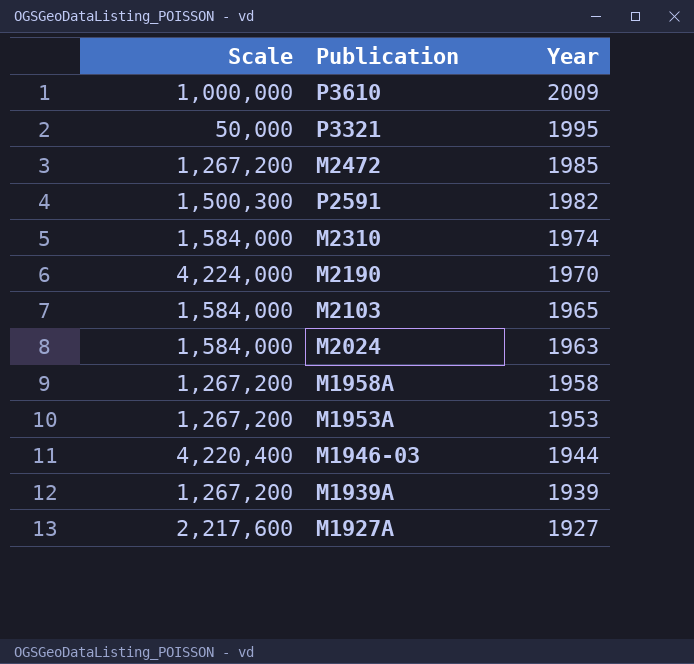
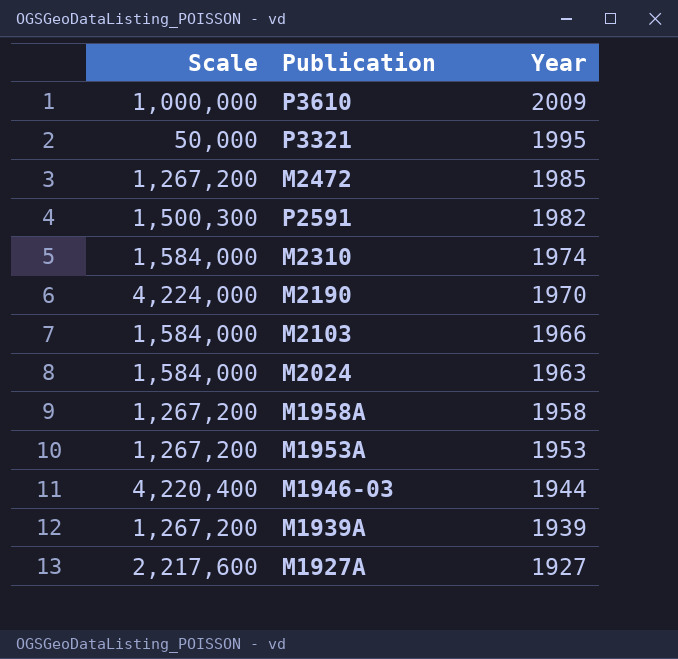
M2103 | Year: 1965 -> 1966

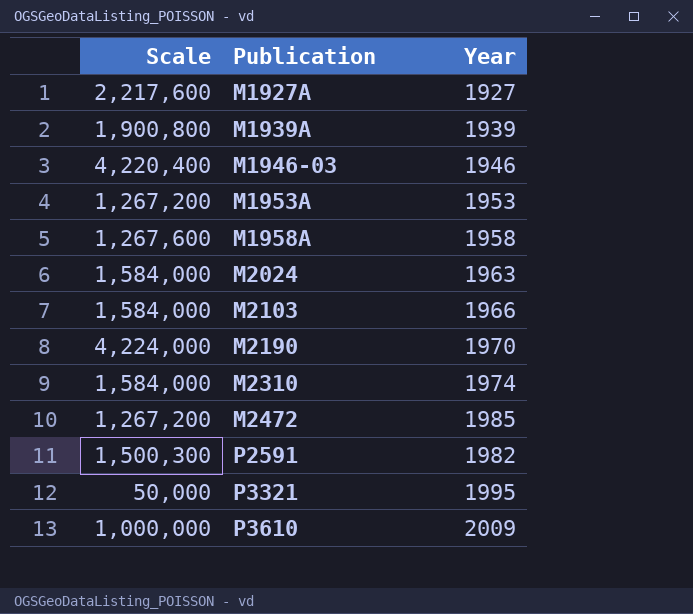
row order: Year descending -> Publication ascending
M1939A | Scale: 1,267,200 -> 1,900,800
M1946-03 | Year: 1944 -> 1946
M1958A | Scale: 1,267,200 -> 1,267,600

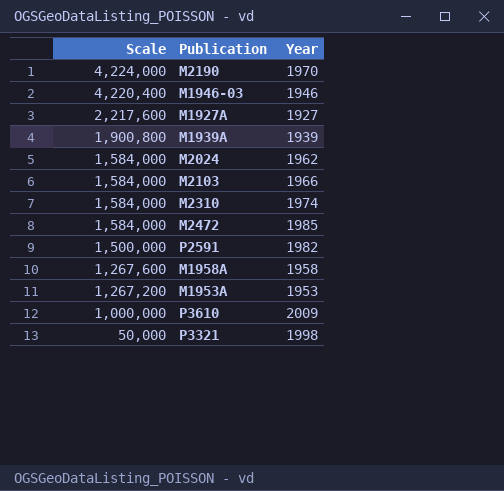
row order: Publication ascending -> Scale descending
M2024 | Year: 1963 -> 1962
M2472 | Scale: 1,267,200 -> 1,584,000
P2591 | Scale: 1,500,300 -> 1,500,000
P3321 | Year: 1995 -> 1998

